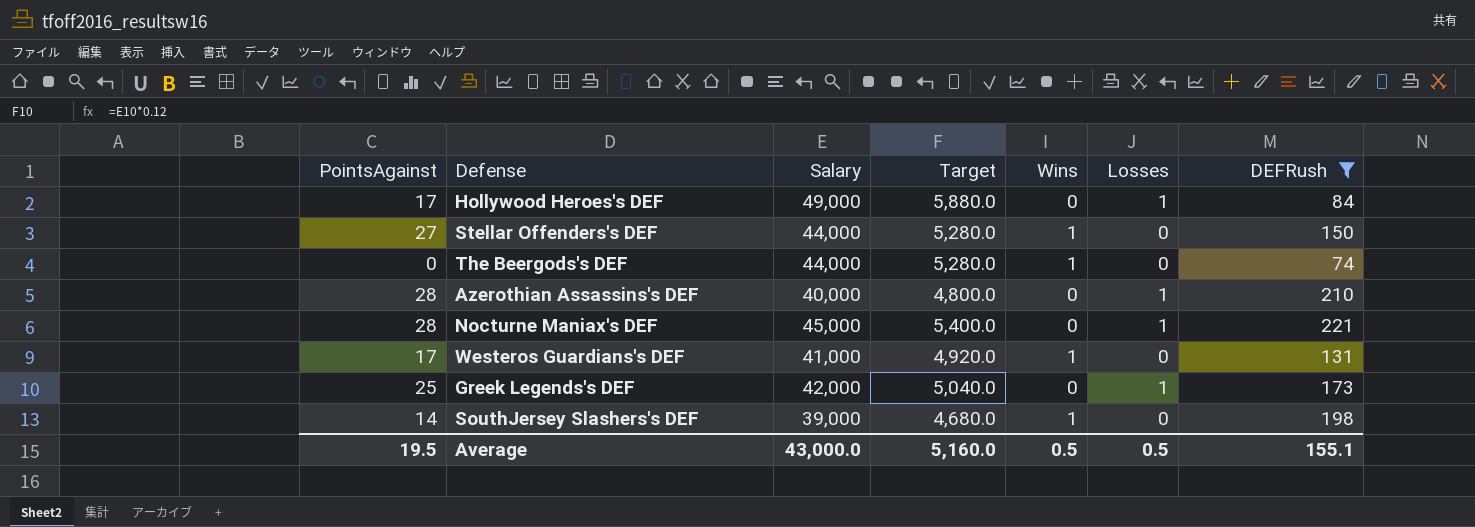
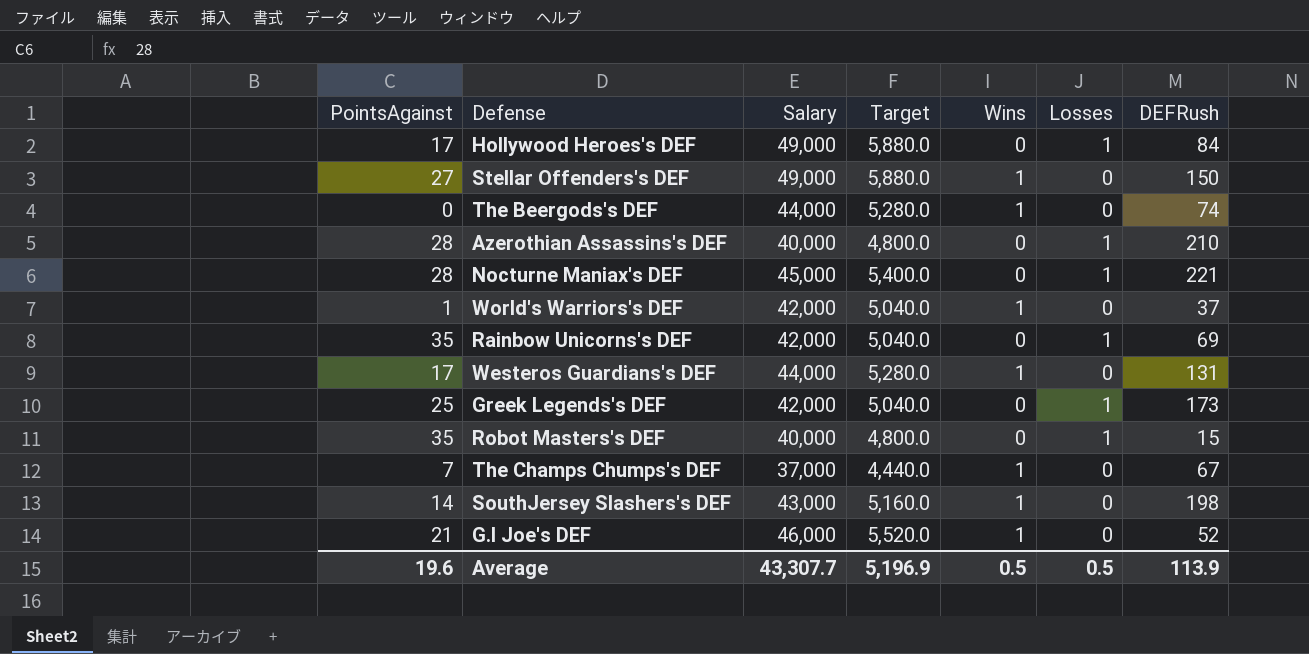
filter: DEFRush >= 74 -> none
Stellar Offenders's DEF | Salary: 44,000 -> 49,000
Stellar Offenders's DEF | Target: 5,280.0 -> 5,880.0
Westeros Guardians's DEF | Salary: 41,000 -> 44,000
Westeros Guardians's DEF | Target: 4,920.0 -> 5,280.0
SouthJersey Slashers's DEF | Salary: 39,000 -> 43,000
SouthJersey Slashers's DEF | Target: 4,680.0 -> 5,160.0
Average | PointsAgainst: 19.5 -> 19.6
Average | Salary: 43,000.0 -> 43,307.7
Average | Target: 5,160.0 -> 5,196.9
Average | DEFRush: 155.1 -> 113.9

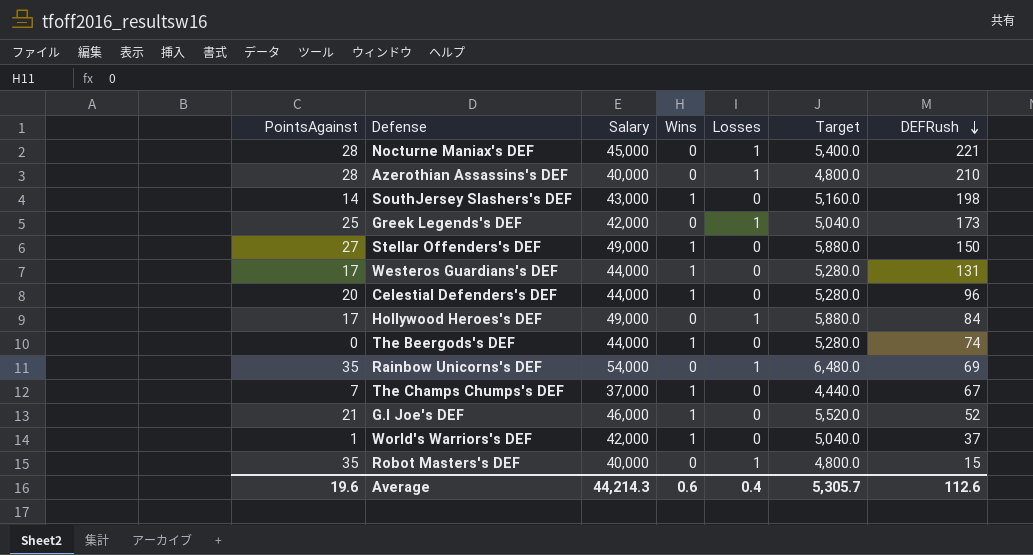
row order: none -> DEFRush descending
column Target | position: 4 -> 6
row Celestial Defenders's DEF: none -> 20 | 44,000 | 1 | 0 | 5,280.0 | 96
Rainbow Unicorns's DEF | Salary: 42,000 -> 54,000
Rainbow Unicorns's DEF | Target: 5,040.0 -> 6,480.0
Average | Salary: 43,307.7 -> 44,214.3
Average | Wins: 0.5 -> 0.6
Average | Losses: 0.5 -> 0.4
Average | Target: 5,196.9 -> 5,305.7
Average | DEFRush: 113.9 -> 112.6

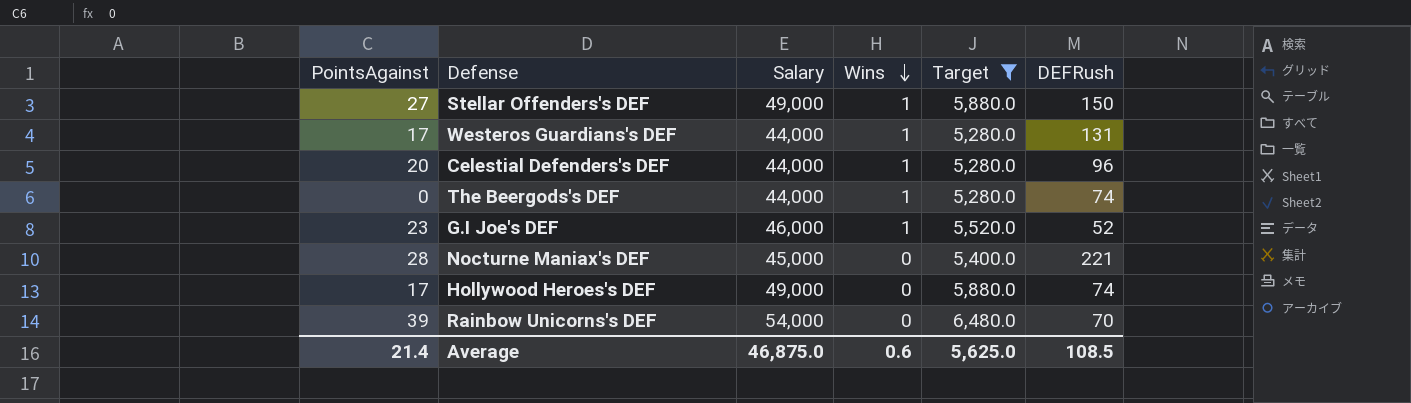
filter: none -> Target >= 5,280.0
row order: DEFRush descending -> Wins descending
column Losses | position: 5 -> none
G.I Joe's DEF | PointsAgainst: 21 -> 23
Hollywood Heroes's DEF | DEFRush: 84 -> 74
Rainbow Unicorns's DEF | PointsAgainst: 35 -> 39
Rainbow Unicorns's DEF | DEFRush: 69 -> 70
Average | PointsAgainst: 19.6 -> 21.4
Average | Salary: 44,214.3 -> 46,875.0
Average | Target: 5,305.7 -> 5,625.0
Average | DEFRush: 112.6 -> 108.5

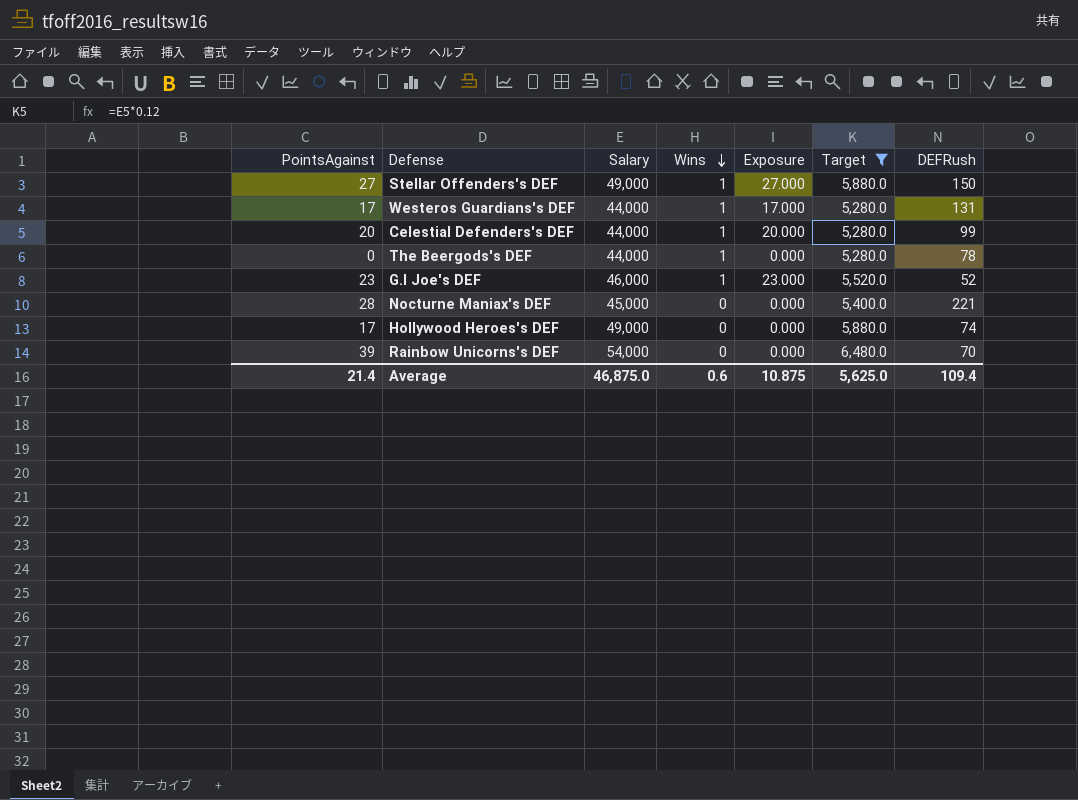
column Exposure | formula: none -> [PointsAgainst] * [Wins]
Celestial Defenders's DEF | DEFRush: 96 -> 99
The Beergods's DEF | DEFRush: 74 -> 78
Average | DEFRush: 108.5 -> 109.4

